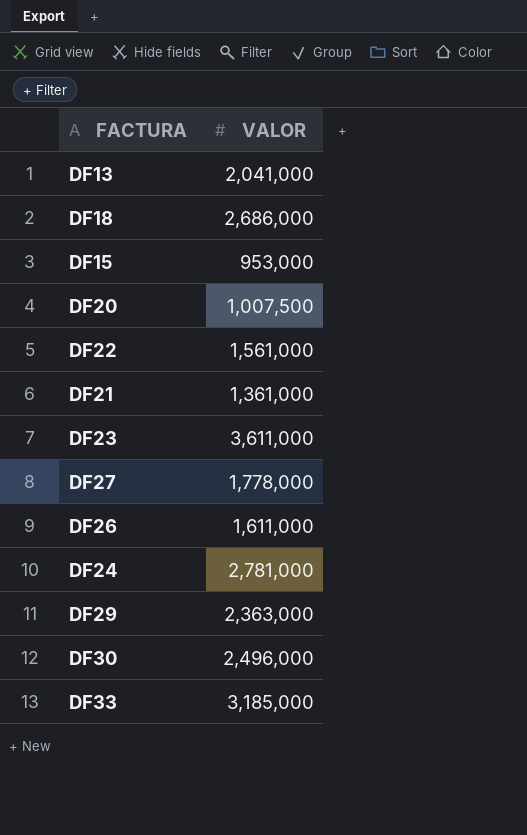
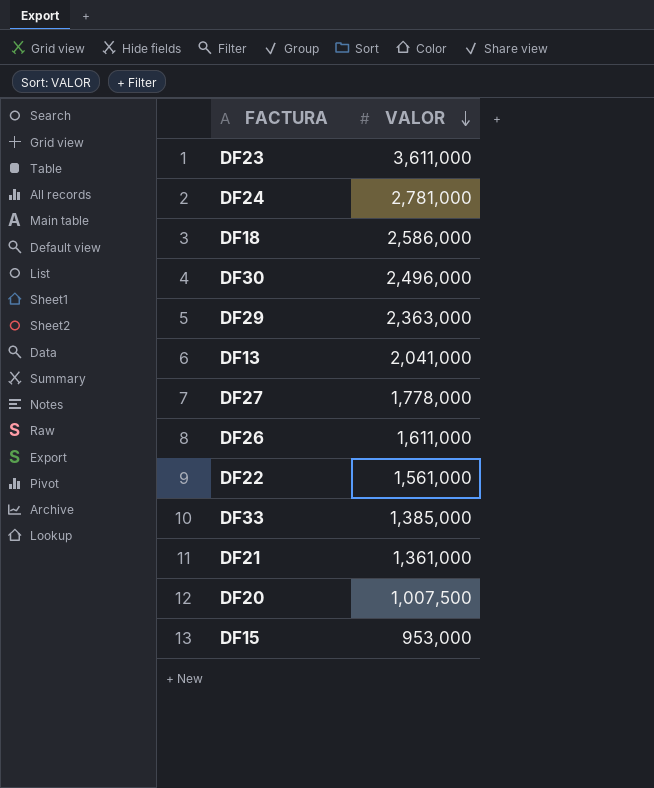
row order: none -> VALOR descending
DF18 | VALOR: 2,686,000 -> 2,586,000
DF33 | VALOR: 3,185,000 -> 1,385,000

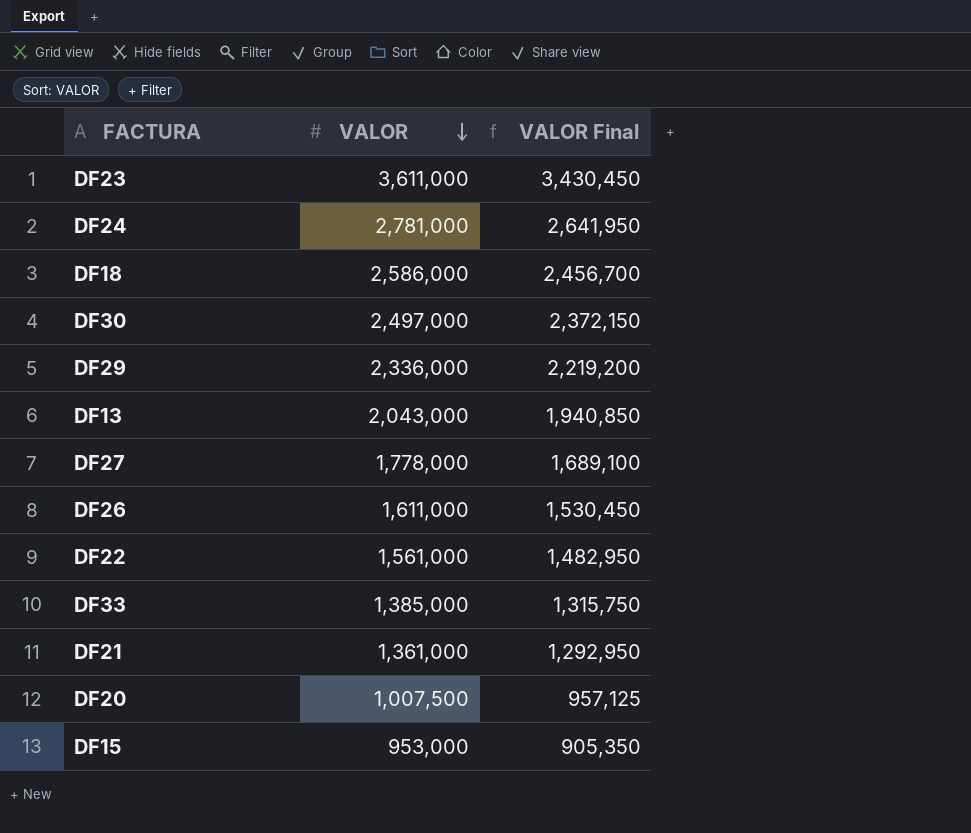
column VALOR Final | formula: none -> [VALOR] * 0.95
DF30 | VALOR: 2,496,000 -> 2,497,000
DF29 | VALOR: 2,363,000 -> 2,336,000
DF13 | VALOR: 2,041,000 -> 2,043,000

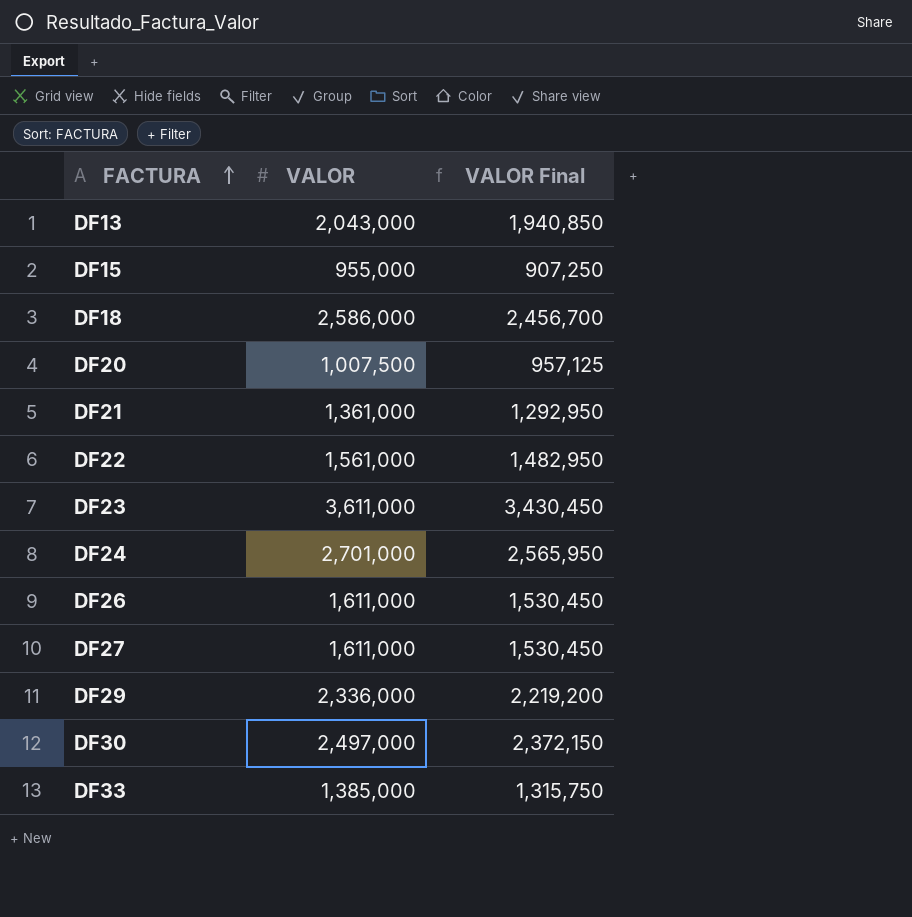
row order: VALOR descending -> FACTURA ascending
DF15 | VALOR: 953,000 -> 955,000
DF15 | VALOR Final: 905,350 -> 907,250
DF24 | VALOR: 2,781,000 -> 2,701,000
DF24 | VALOR Final: 2,641,950 -> 2,565,950
DF27 | VALOR: 1,778,000 -> 1,611,000
DF27 | VALOR Final: 1,689,100 -> 1,530,450

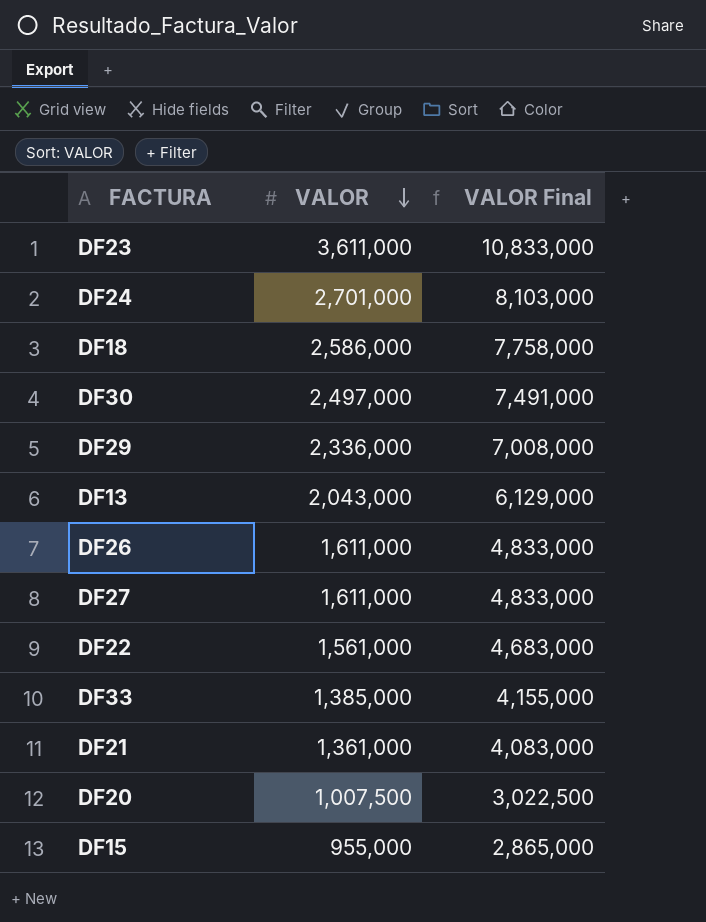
row order: FACTURA ascending -> VALOR descending
column VALOR Final | formula: [VALOR] * 0.95 -> [VALOR] * 3

